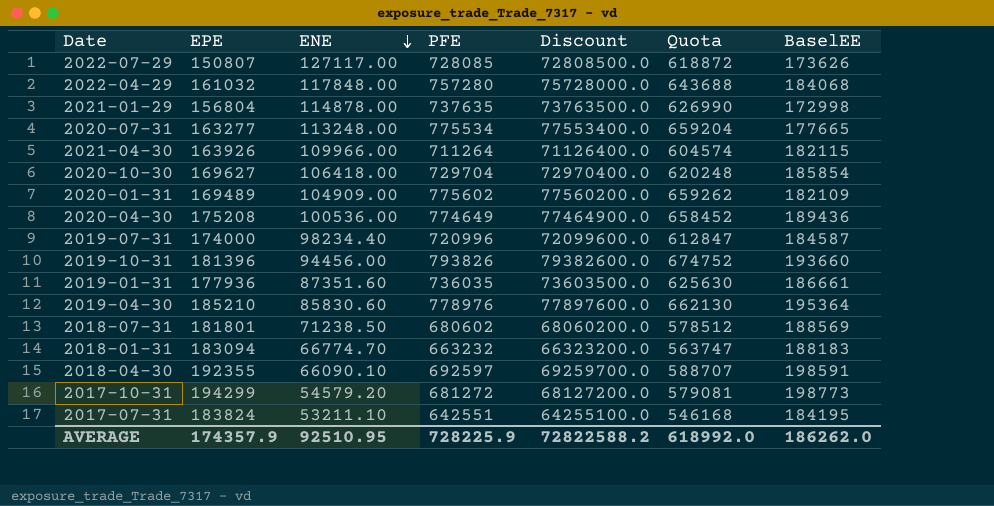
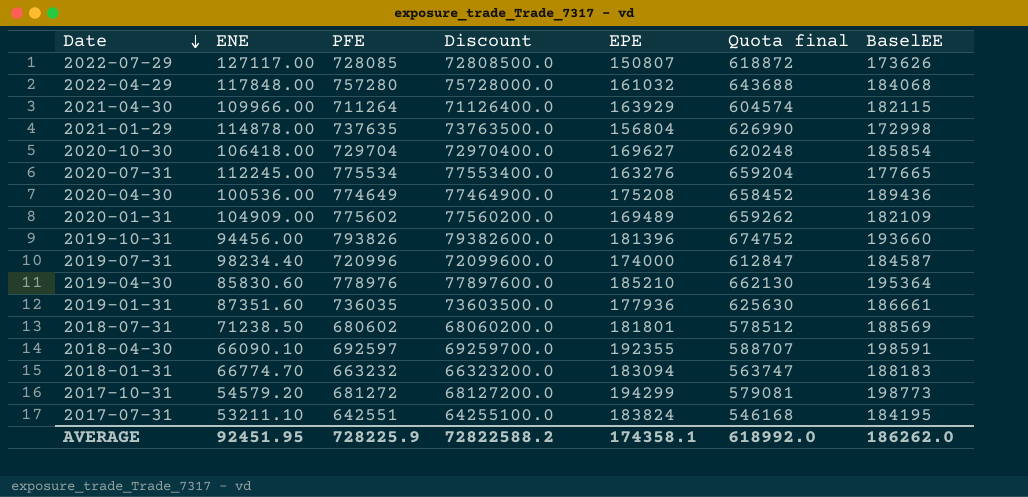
row order: ENE descending -> Date descending
column EPE | position: 2 -> 5
column name: Quota -> Quota final
2021-04-30 | EPE: 163926 -> 163929
2020-07-31 | ENE: 113248.00 -> 112245.00
2020-07-31 | EPE: 163277 -> 163276
AVERAGE | ENE: 92510.95 -> 92451.95
AVERAGE | EPE: 174357.9 -> 174358.1

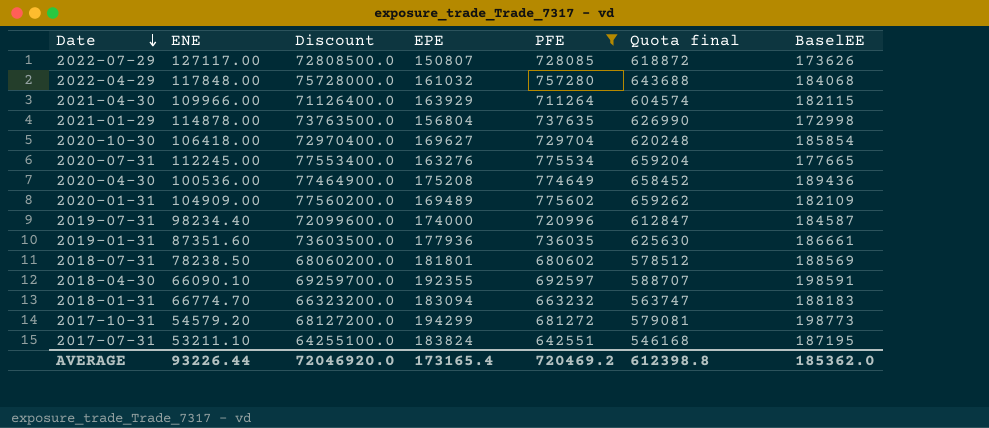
filter: none -> PFE <= 775602
column PFE | position: 3 -> 5
2018-07-31 | ENE: 71238.50 -> 78238.50
2017-07-31 | BaselEE: 184195 -> 187195
AVERAGE | ENE: 92451.95 -> 93226.44
AVERAGE | Discount: 72822588.2 -> 72046920.0
AVERAGE | EPE: 174358.1 -> 173165.4
AVERAGE | PFE: 728225.9 -> 720469.2
AVERAGE | Quota final: 618992.0 -> 612398.8
AVERAGE | BaselEE: 186262.0 -> 185362.0

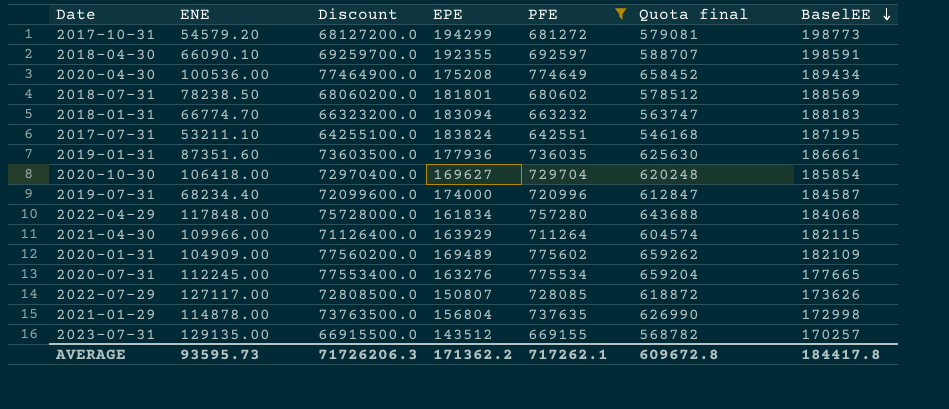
row order: Date descending -> BaselEE descending
2020-04-30 | BaselEE: 189436 -> 189434
2019-07-31 | ENE: 98234.40 -> 68234.40
2022-04-29 | EPE: 161032 -> 161834
row 2023-07-31: none -> 129135.00 | 66915500.0 | 143512 | 669155 | 568782 | 170257
AVERAGE | ENE: 93226.44 -> 93595.73
AVERAGE | Discount: 72046920.0 -> 71726206.3
AVERAGE | EPE: 173165.4 -> 171362.2
AVERAGE | PFE: 720469.2 -> 717262.1
AVERAGE | Quota final: 612398.8 -> 609672.8
AVERAGE | BaselEE: 185362.0 -> 184417.8

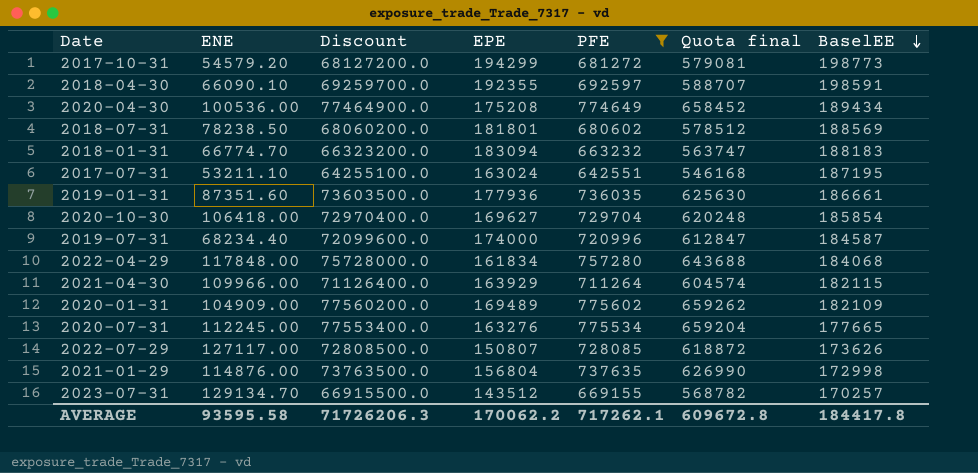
2017-07-31 | EPE: 183824 -> 163024
2021-01-29 | ENE: 114878.00 -> 114876.00
2023-07-31 | ENE: 129135.00 -> 129134.70
AVERAGE | ENE: 93595.73 -> 93595.58
AVERAGE | EPE: 171362.2 -> 170062.2

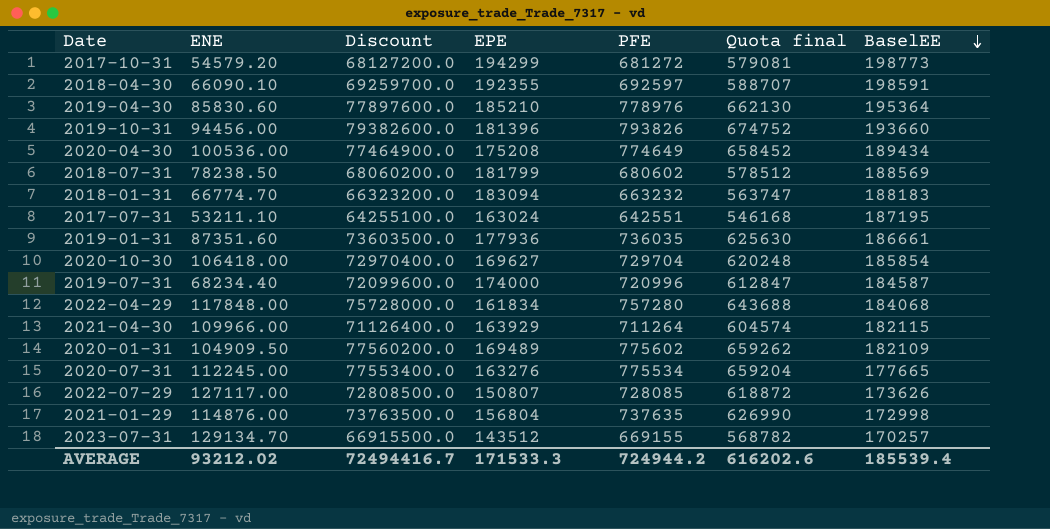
filter: PFE <= 775602 -> none
2018-07-31 | EPE: 181801 -> 181799
2020-01-31 | ENE: 104909.00 -> 104909.50
AVERAGE | ENE: 93595.58 -> 93212.02
AVERAGE | Discount: 71726206.3 -> 72494416.7
AVERAGE | EPE: 170062.2 -> 171533.3
AVERAGE | PFE: 717262.1 -> 724944.2
AVERAGE | Quota final: 609672.8 -> 616202.6
AVERAGE | BaselEE: 184417.8 -> 185539.4

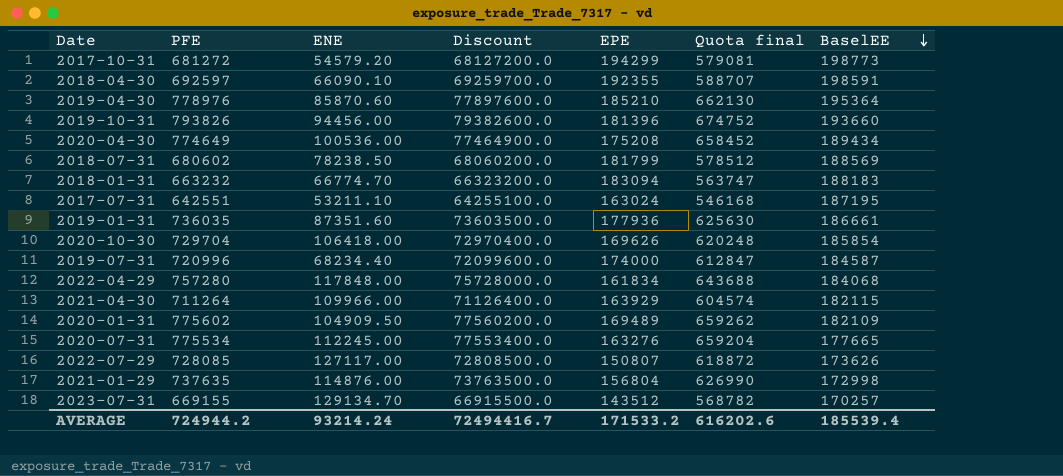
column PFE | position: 5 -> 2
2019-04-30 | ENE: 85830.60 -> 85870.60
2020-10-30 | EPE: 169627 -> 169626
AVERAGE | ENE: 93212.02 -> 93214.24
AVERAGE | EPE: 171533.3 -> 171533.2

